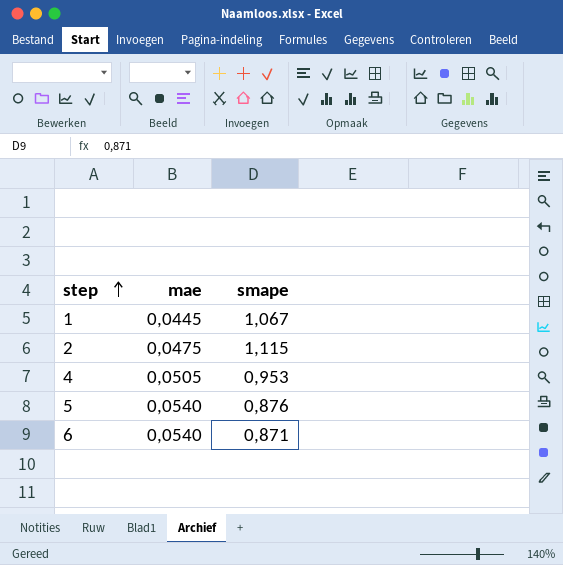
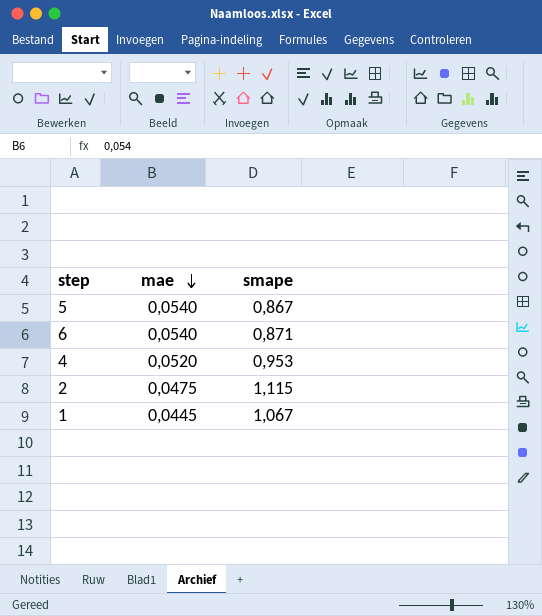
row order: step ascending -> mae descending
5 | smape: 0,876 -> 0,867
4 | mae: 0,0505 -> 0,0520

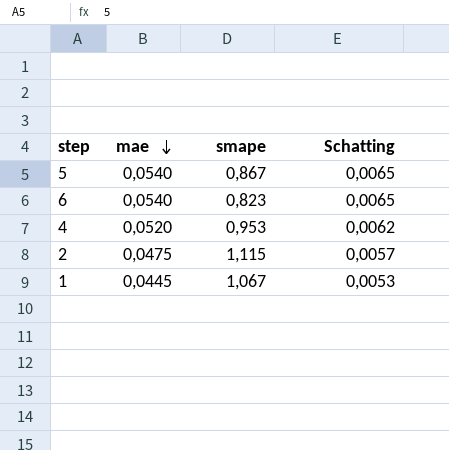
column Schatting | formula: none -> [mae] * 0,12
6 | smape: 0,871 -> 0,823

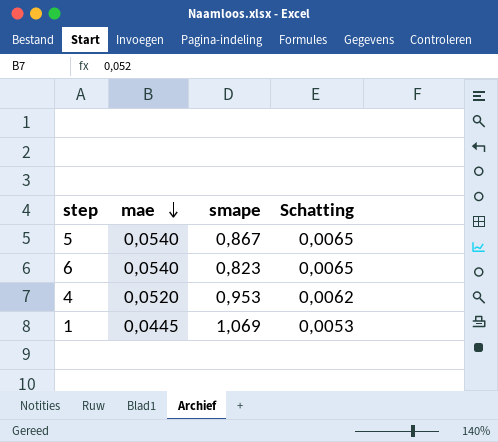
row 2: 0,0475 | 1,115 | 0,0057 -> none
1 | smape: 1,067 -> 1,069

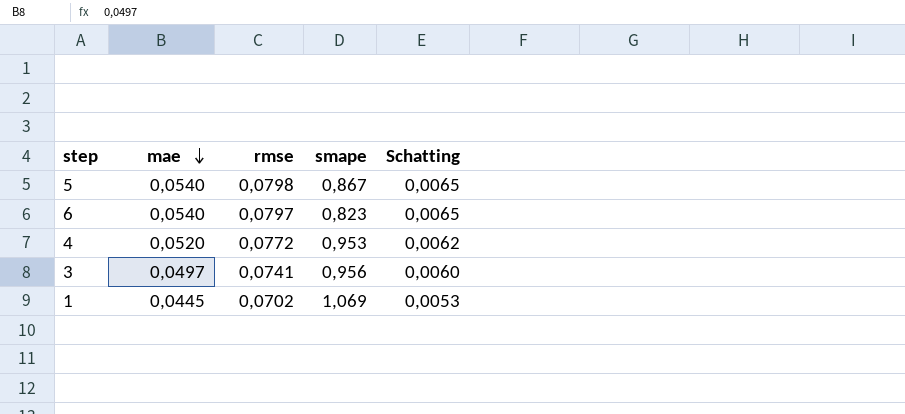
column rmse | position: none -> 3
row 3: none -> 0,0497 | 0,0741 | 0,956 | 0,0060

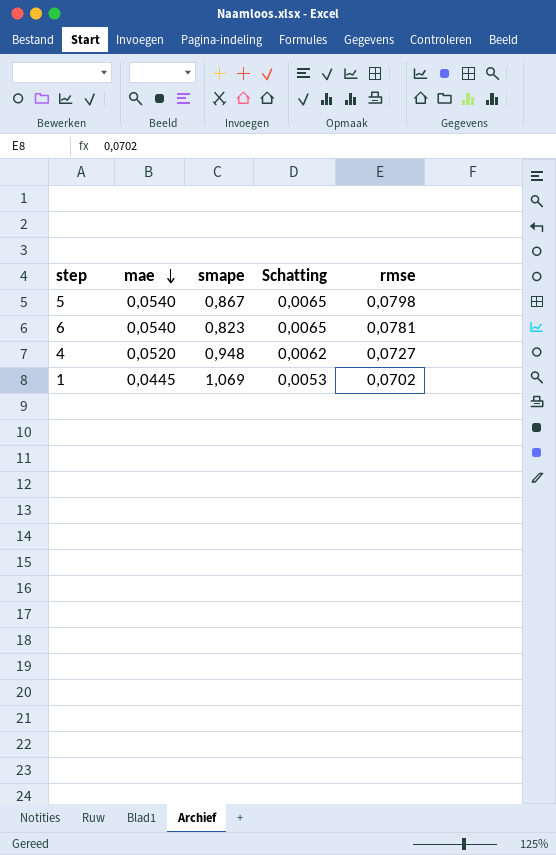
column rmse | position: 3 -> 5
row 3: 0,0497 | 0,0741 | 0,956 | 0,0060 -> none
6 | rmse: 0,0797 -> 0,0781
4 | smape: 0,953 -> 0,948
4 | rmse: 0,0772 -> 0,0727

